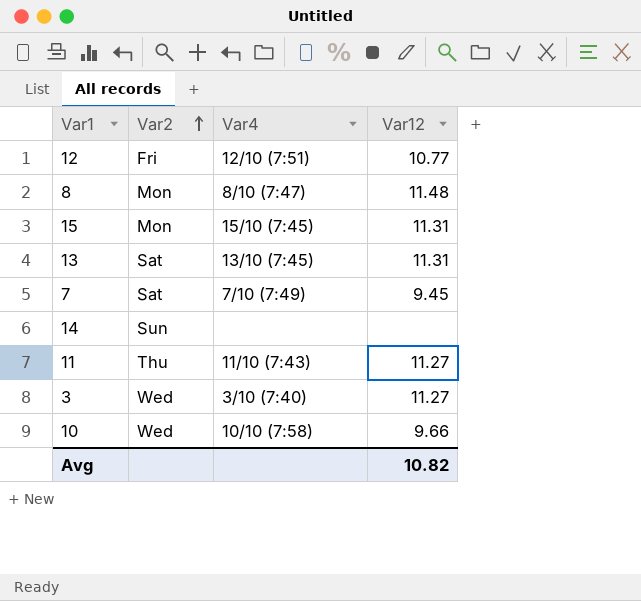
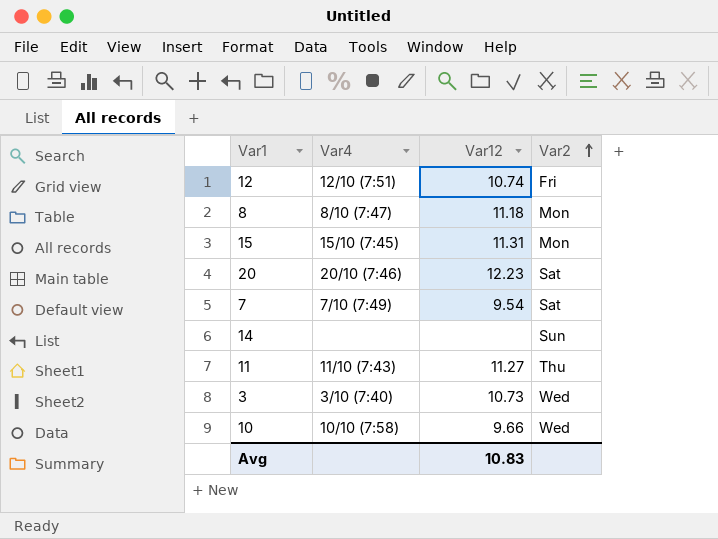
column Var2 | position: 2 -> 4
row 13: Sat | 13/10 (7:45) | 11.31 -> none
12 | Var12: 10.77 -> 10.74
8 | Var12: 11.48 -> 11.18
row 20: none -> 20/10 (7:46) | 12.23 | Sat
7 | Var12: 9.45 -> 9.54
3 | Var12: 11.27 -> 10.73
Avg | Var12: 10.82 -> 10.83

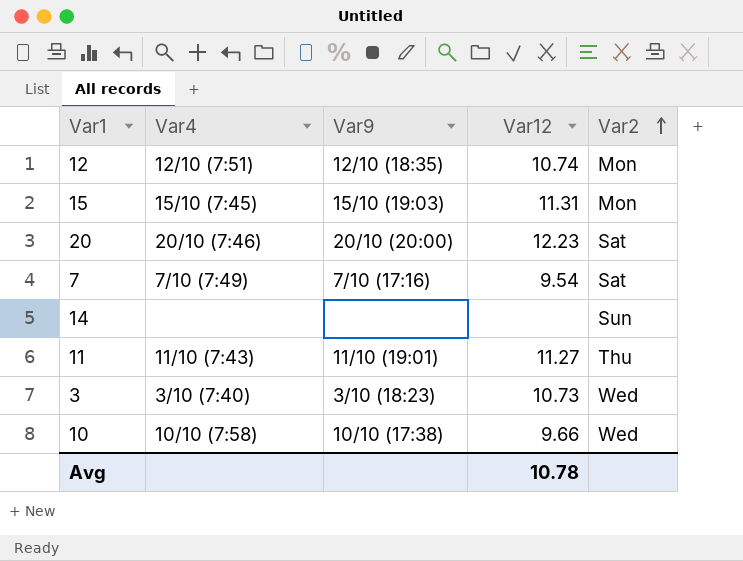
column Var9 | position: none -> 3
row 8: 8/10 (7:47) | 11.18 | Mon -> none
12 | Var2: Fri -> Mon
Avg | Var12: 10.83 -> 10.78

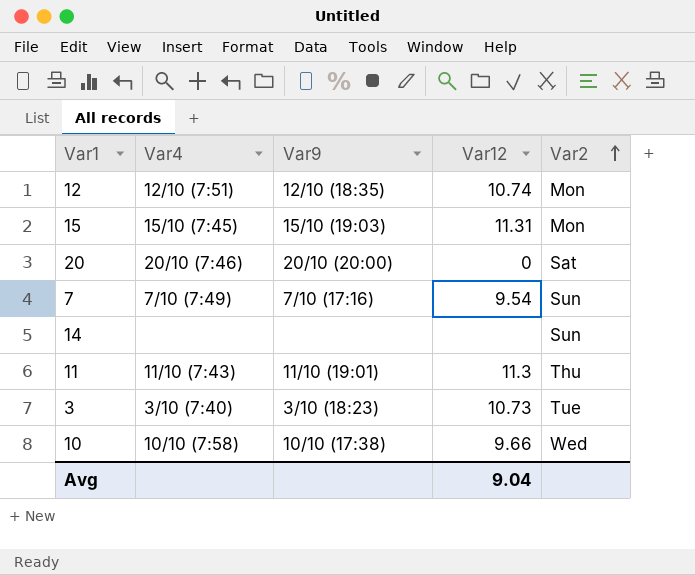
20 | Var12: 12.23 -> 0
7 | Var2: Sat -> Sun
11 | Var12: 11.27 -> 11.3
3 | Var2: Wed -> Tue
Avg | Var12: 10.78 -> 9.04

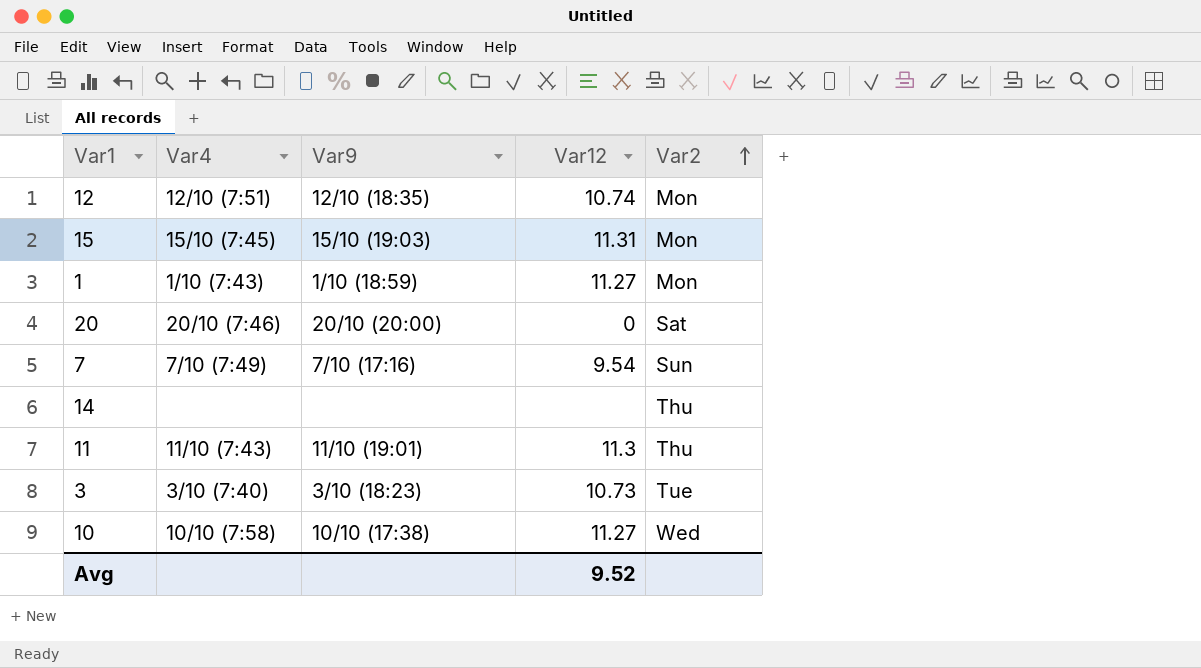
row 1: none -> 1/10 (7:43) | 1/10 (18:59) | 11.27 | Mon
14 | Var2: Sun -> Thu
10 | Var12: 9.66 -> 11.27
Avg | Var12: 9.04 -> 9.52

